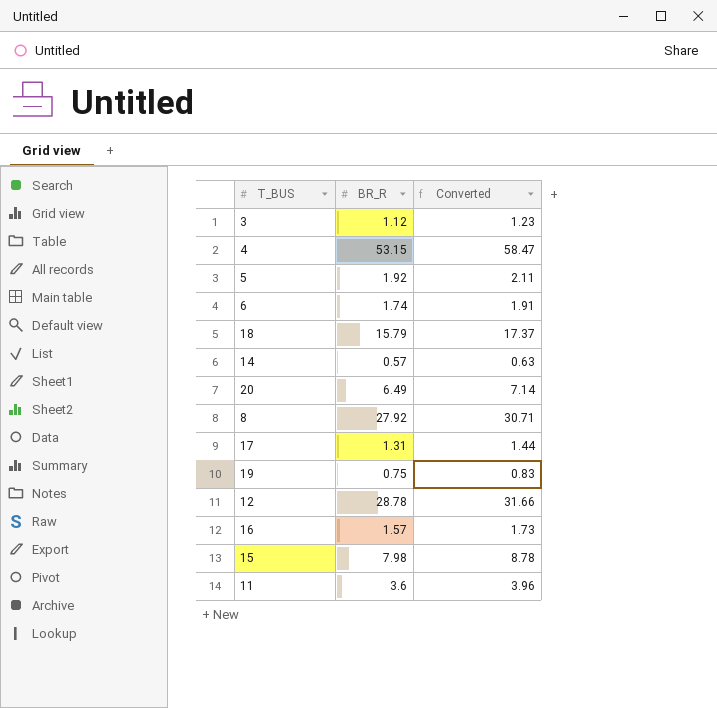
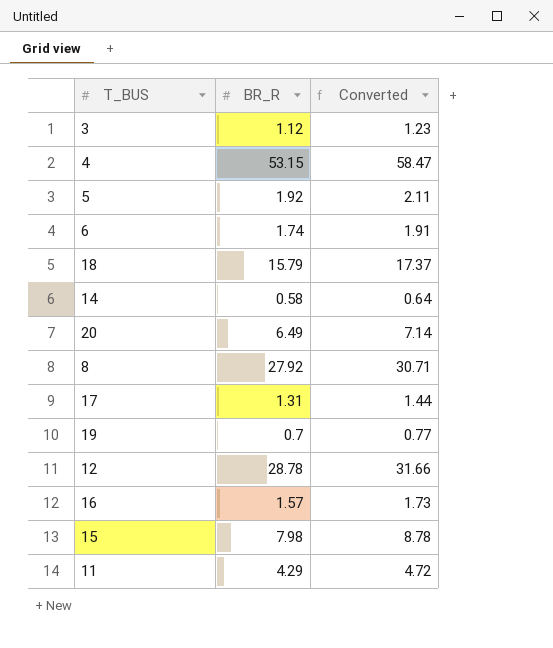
14 | BR_R: 0.57 -> 0.58
14 | Converted: 0.63 -> 0.64
19 | BR_R: 0.75 -> 0.7
19 | Converted: 0.83 -> 0.77
11 | BR_R: 3.6 -> 4.29
11 | Converted: 3.96 -> 4.72

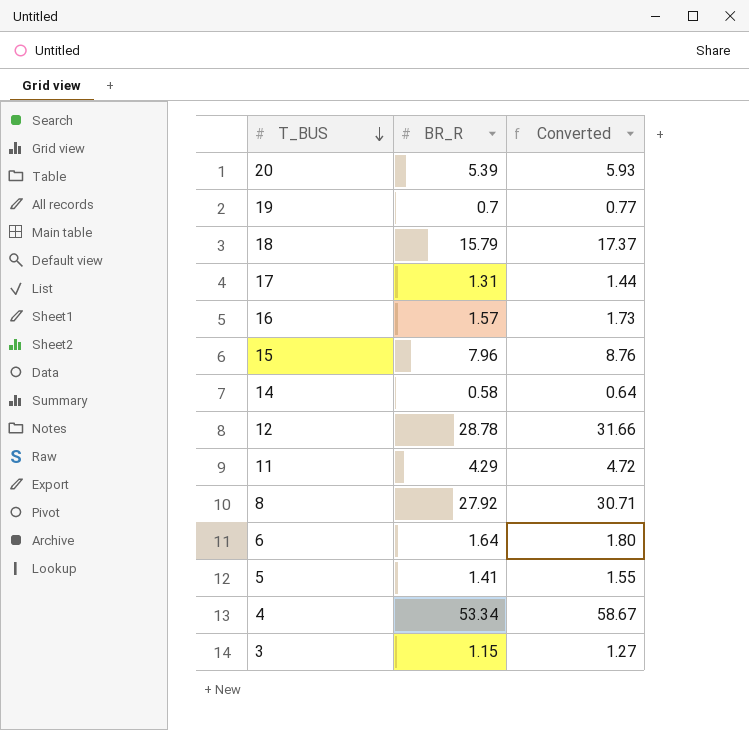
row order: none -> T_BUS descending
20 | BR_R: 6.49 -> 5.39
20 | Converted: 7.14 -> 5.93
15 | BR_R: 7.98 -> 7.96
15 | Converted: 8.78 -> 8.76
6 | BR_R: 1.74 -> 1.64
6 | Converted: 1.91 -> 1.80
5 | BR_R: 1.92 -> 1.41
5 | Converted: 2.11 -> 1.55
4 | BR_R: 53.15 -> 53.34
4 | Converted: 58.47 -> 58.67
3 | BR_R: 1.12 -> 1.15
3 | Converted: 1.23 -> 1.27

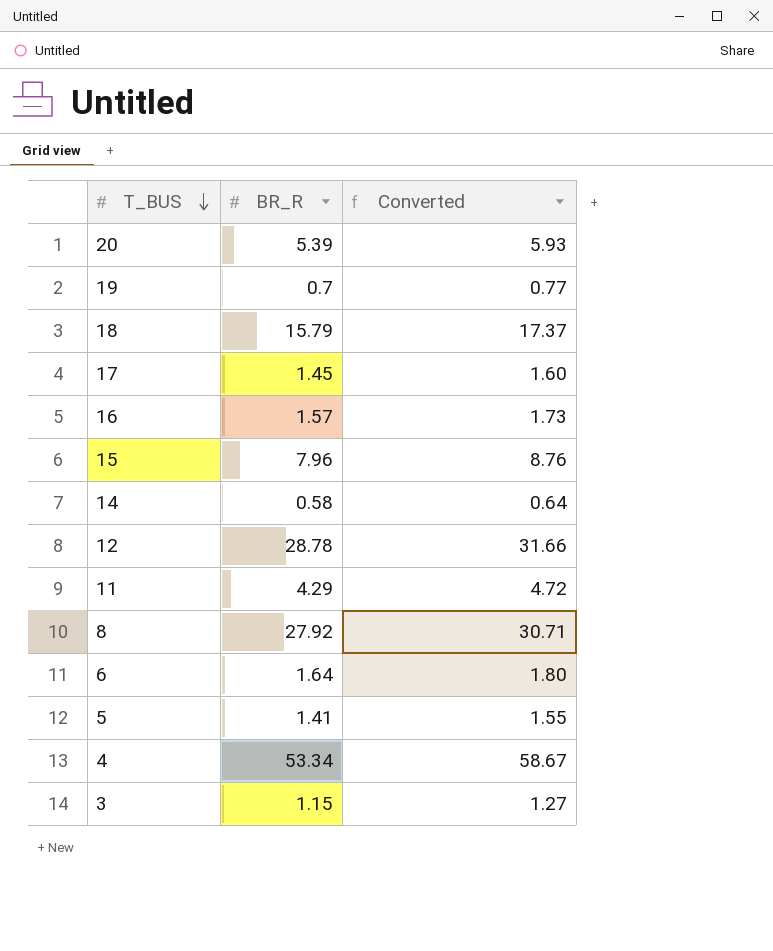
17 | BR_R: 1.31 -> 1.45
17 | Converted: 1.44 -> 1.60

